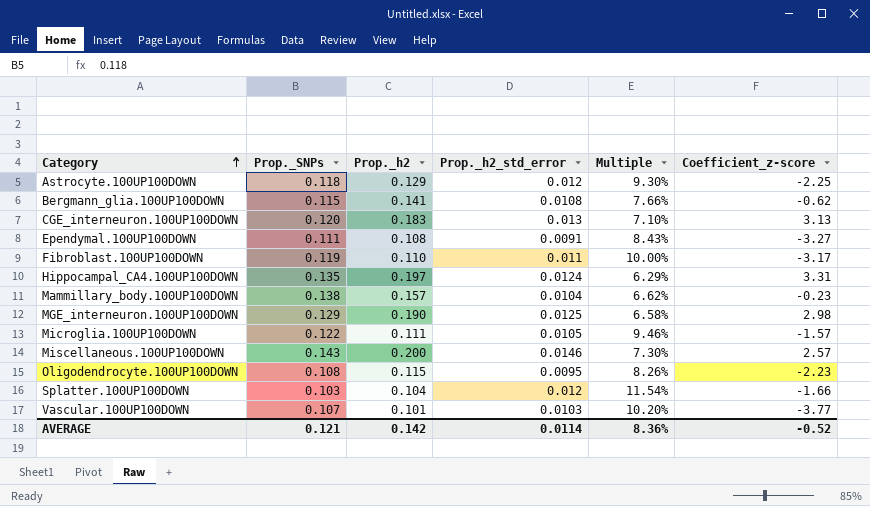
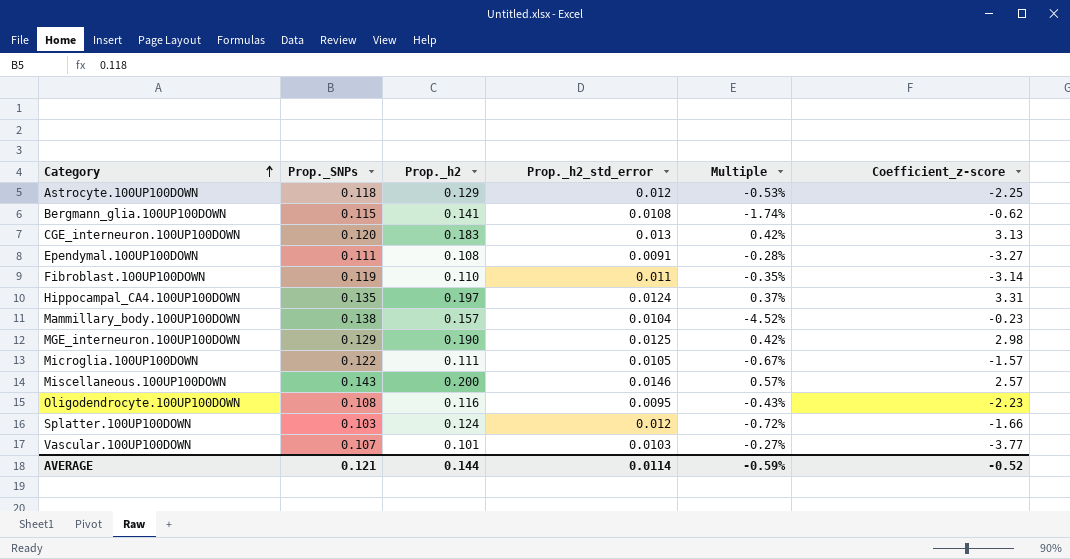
column Multiple | formula: [Prop._h2_std_error] / [Prop._h2] -> [Prop._h2_std_error] / [Coefficient_z-score]
Fibroblast.100UP100DOWN | Coefficient_z-score: -3.17 -> -3.14
Oligodendrocyte.100UP100DOWN | Prop._h2: 0.115 -> 0.116
Splatter.100UP100DOWN | Prop._h2: 0.104 -> 0.124
AVERAGE | Prop._h2: 0.142 -> 0.144
AVERAGE | Multiple: 8.36% -> -0.59%

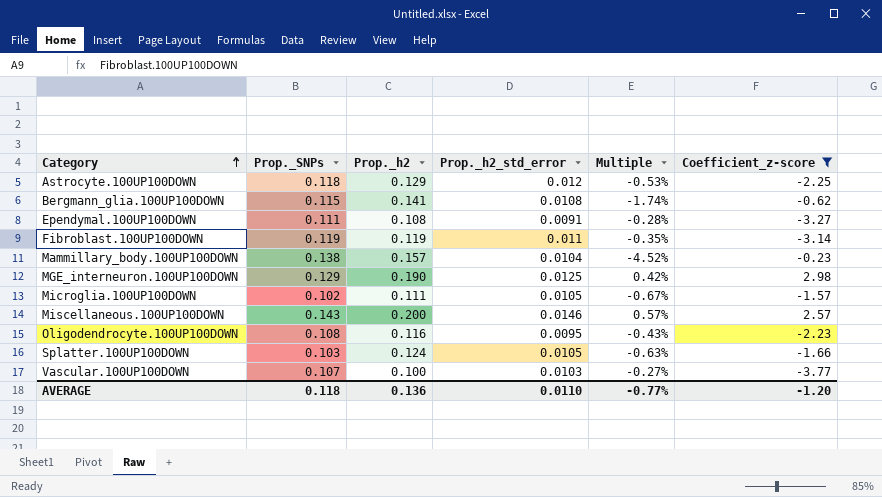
filter: none -> Coefficient_z-score <= 2.98
Fibroblast.100UP100DOWN | Prop._h2: 0.110 -> 0.119
Microglia.100UP100DOWN | Prop._SNPs: 0.122 -> 0.102
Splatter.100UP100DOWN | Prop._h2_std_error: 0.012 -> 0.0105
Splatter.100UP100DOWN | Multiple: -0.72% -> -0.63%
Vascular.100UP100DOWN | Prop._h2: 0.101 -> 0.100
AVERAGE | Prop._SNPs: 0.121 -> 0.118
AVERAGE | Prop._h2: 0.144 -> 0.136
AVERAGE | Prop._h2_std_error: 0.0114 -> 0.0110
AVERAGE | Multiple: -0.59% -> -0.77%
AVERAGE | Coefficient_z-score: -0.52 -> -1.20

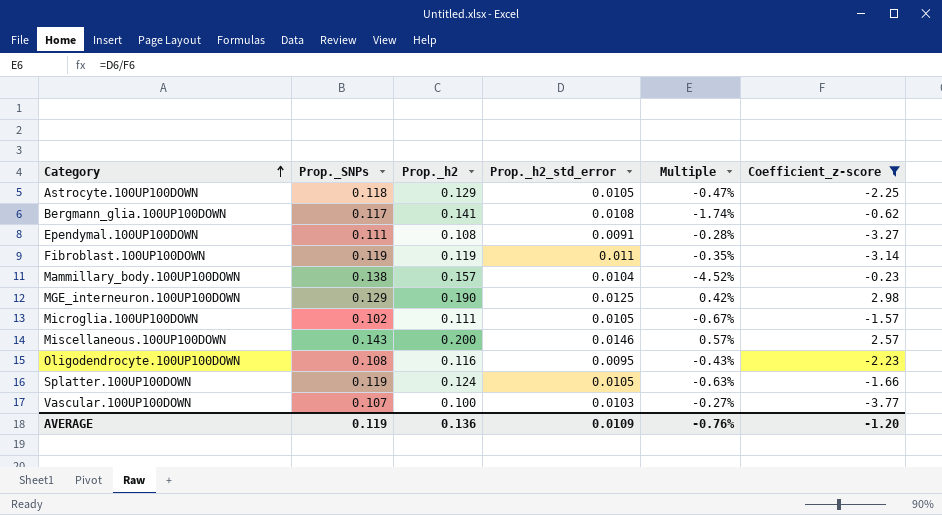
Astrocyte.100UP100DOWN | Prop._h2_std_error: 0.012 -> 0.0105
Astrocyte.100UP100DOWN | Multiple: -0.53% -> -0.47%
Bergmann_glia.100UP100DOWN | Prop._SNPs: 0.115 -> 0.117
Splatter.100UP100DOWN | Prop._SNPs: 0.103 -> 0.119
AVERAGE | Prop._SNPs: 0.118 -> 0.119
AVERAGE | Prop._h2_std_error: 0.0110 -> 0.0109
AVERAGE | Multiple: -0.77% -> -0.76%

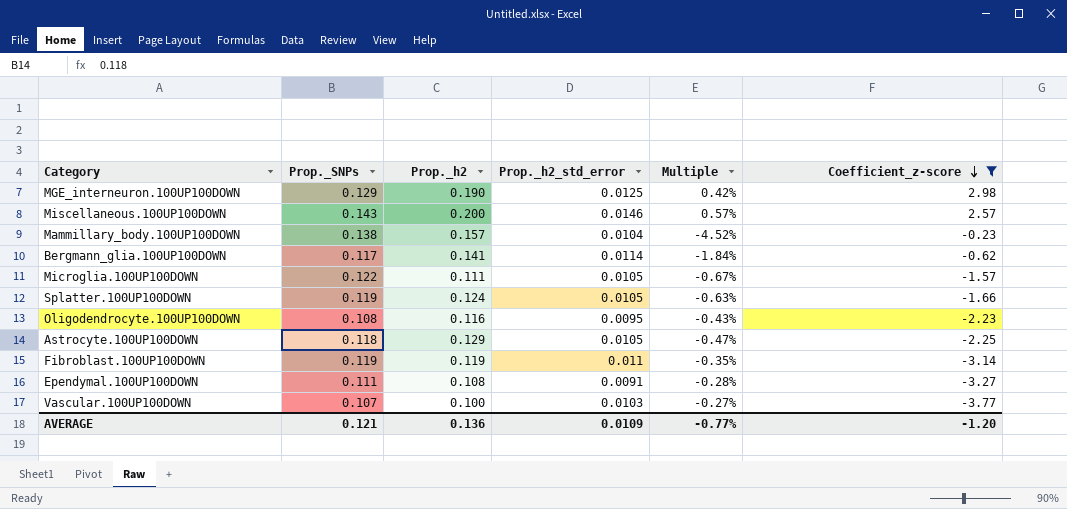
row order: Category ascending -> Coefficient_z-score descending
Bergmann_glia.100UP100DOWN | Prop._h2_std_error: 0.0108 -> 0.0114
Bergmann_glia.100UP100DOWN | Multiple: -1.74% -> -1.84%
Microglia.100UP100DOWN | Prop._SNPs: 0.102 -> 0.122
AVERAGE | Prop._SNPs: 0.119 -> 0.121
AVERAGE | Multiple: -0.76% -> -0.77%

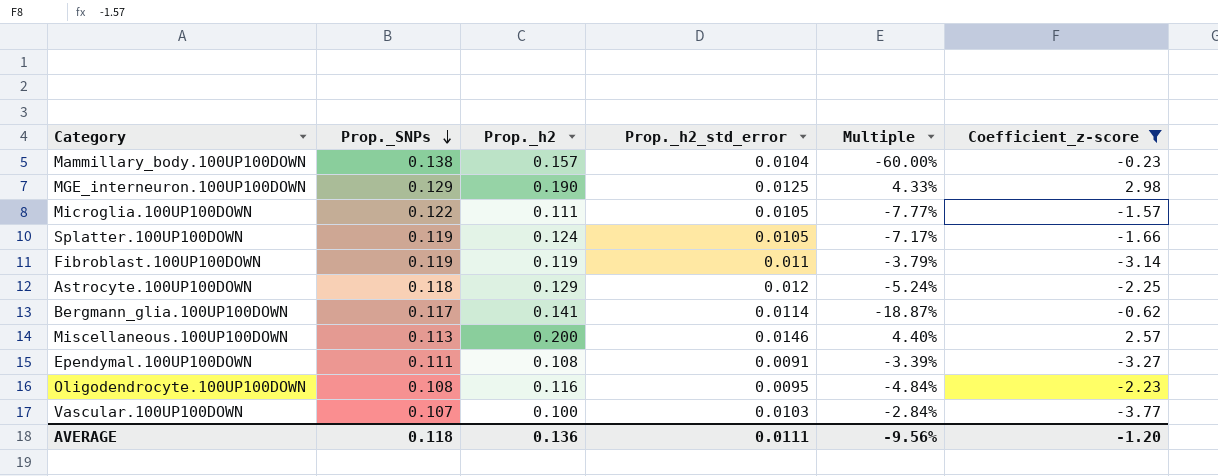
row order: Coefficient_z-score descending -> Prop._SNPs descending
column Multiple | formula: [Prop._h2_std_error] / [Coefficient_z-score] -> [Prop._SNPs] / [Coefficient_z-score]
Astrocyte.100UP100DOWN | Prop._h2_std_error: 0.0105 -> 0.012
Miscellaneous.100UP100DOWN | Prop._SNPs: 0.143 -> 0.113
AVERAGE | Prop._SNPs: 0.121 -> 0.118
AVERAGE | Prop._h2_std_error: 0.0109 -> 0.0111
AVERAGE | Multiple: -0.77% -> -9.56%

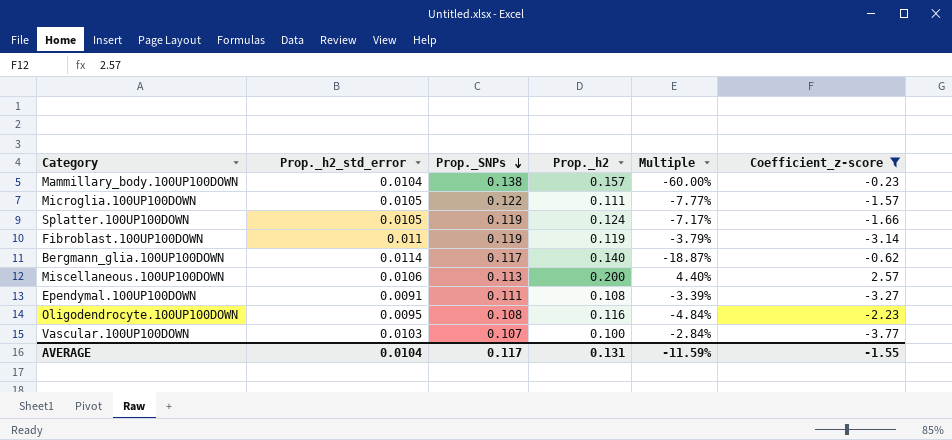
column Prop._h2_std_error | position: 4 -> 2
row MGE_interneuron.100UP100DOWN: 0.129 | 0.190 | 0.0125 | 4.33% | 2.98 -> none
row Astrocyte.100UP100DOWN: 0.118 | 0.129 | 0.012 | -5.24% | -2.25 -> none
Bergmann_glia.100UP100DOWN | Prop._h2: 0.141 -> 0.140
Miscellaneous.100UP100DOWN | Prop._h2_std_error: 0.0146 -> 0.0106
AVERAGE | Prop._h2_std_error: 0.0111 -> 0.0104
AVERAGE | Prop._SNPs: 0.118 -> 0.117
AVERAGE | Prop._h2: 0.136 -> 0.131
AVERAGE | Multiple: -9.56% -> -11.59%
AVERAGE | Coefficient_z-score: -1.20 -> -1.55

